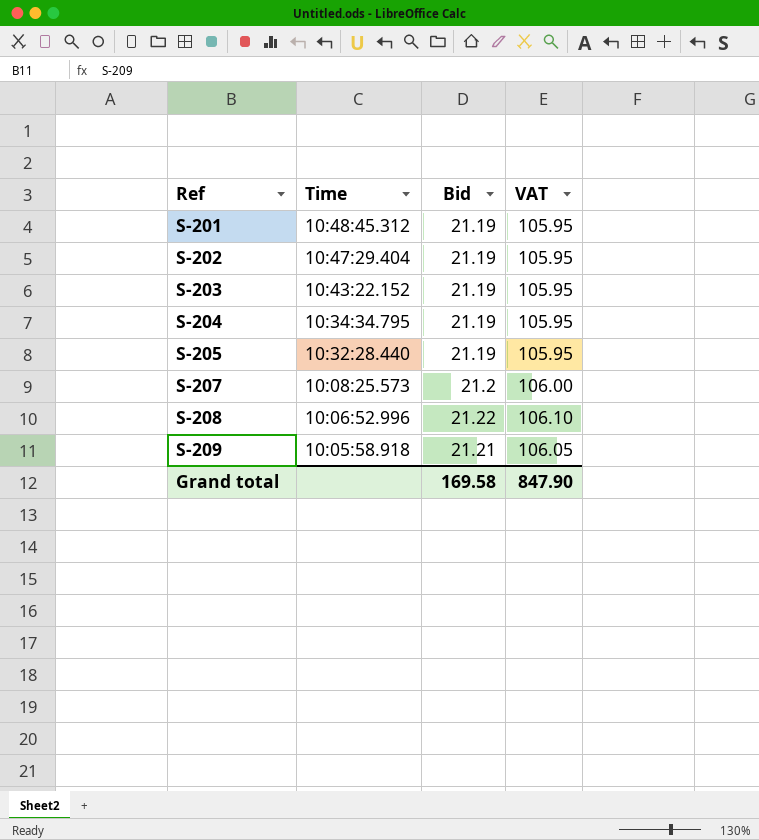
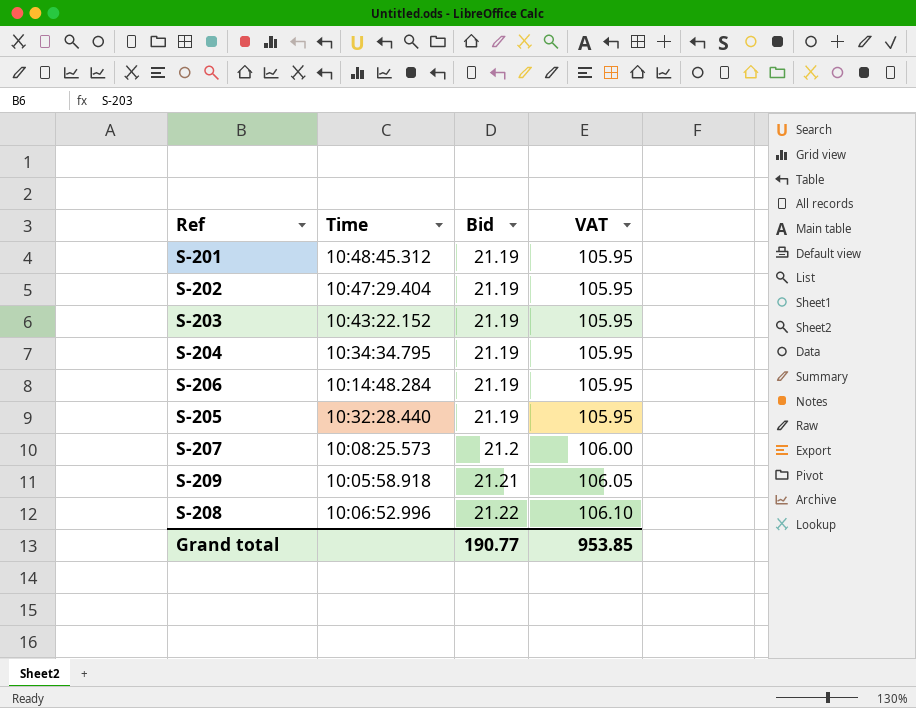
row order: Ref ascending -> Bid ascending
row S-206: none -> 10:14:48.284 | 21.19 | 105.95
Grand total | Bid: 169.58 -> 190.77
Grand total | VAT: 847.90 -> 953.85

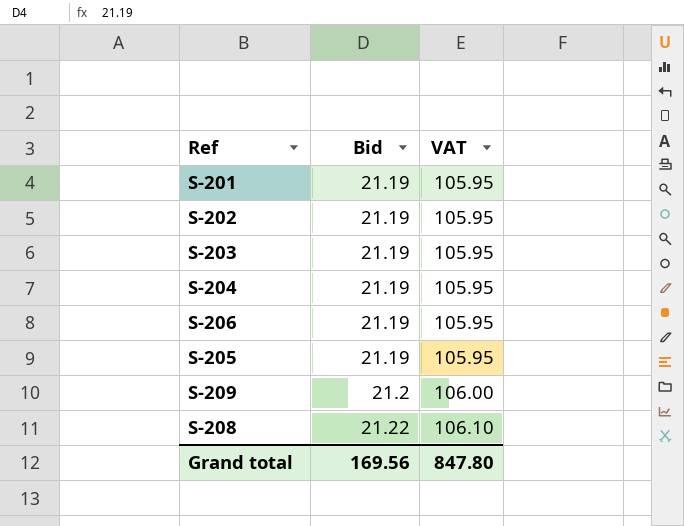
column Time | position: 2 -> none
row S-207: 10:08:25.573 | 21.2 | 106.00 -> none
S-209 | Bid: 21.21 -> 21.2
S-209 | VAT: 106.05 -> 106.00
Grand total | Bid: 190.77 -> 169.56
Grand total | VAT: 953.85 -> 847.80

